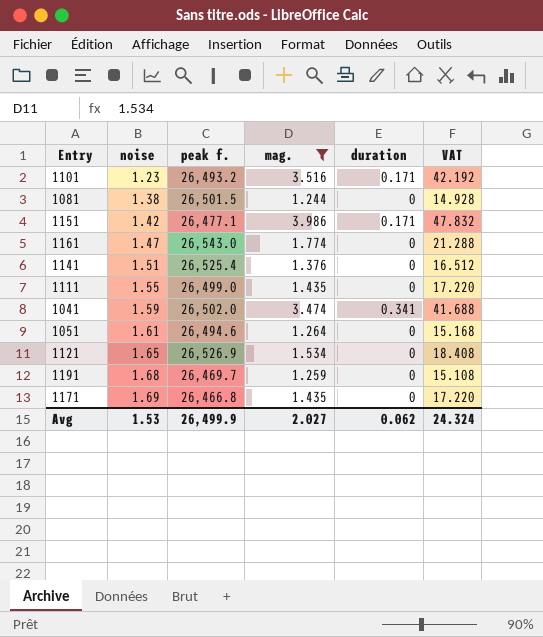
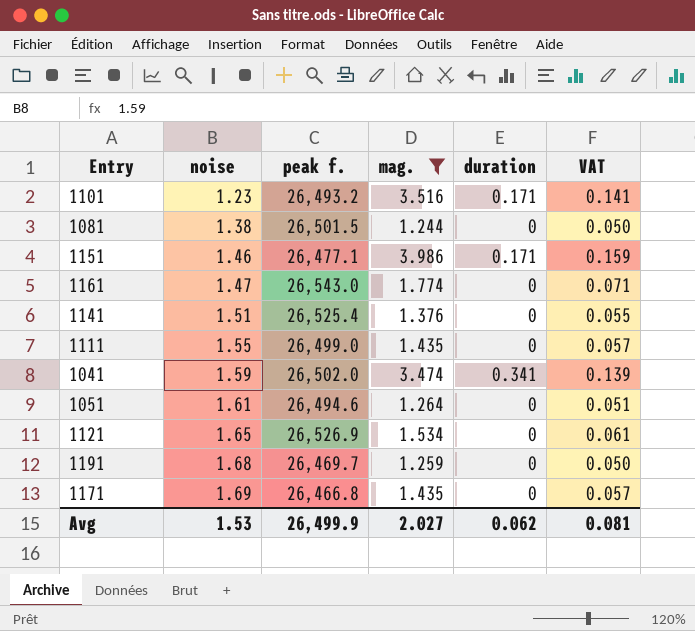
column VAT | formula: [mag.] * 12 -> [mag.] * 0.04
1151 | noise: 1.42 -> 1.46
Avg | VAT: 24.324 -> 0.081

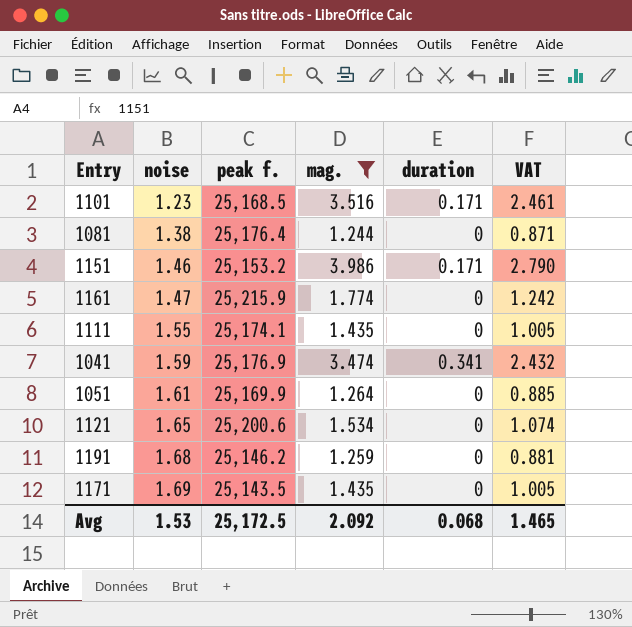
column VAT | formula: [mag.] * 0.04 -> [mag.] * 0.7
row 1141: 1.51 | 26,525.4 | 1.376 | 0 | 0.055 -> none
1101 | peak f.: 26,493.2 -> 25,168.5
1081 | peak f.: 26,501.5 -> 25,176.4
1151 | peak f.: 26,477.1 -> 25,153.2
1161 | peak f.: 26,543.0 -> 25,215.9
1111 | peak f.: 26,499.0 -> 25,174.1
1041 | peak f.: 26,502.0 -> 25,176.9
1051 | peak f.: 26,494.6 -> 25,169.9
1121 | peak f.: 26,526.9 -> 25,200.6
1191 | peak f.: 26,469.7 -> 25,146.2
1171 | peak f.: 26,466.8 -> 25,143.5
Avg | peak f.: 26,499.9 -> 25,172.5
Avg | mag.: 2.027 -> 2.092
Avg | duration: 0.062 -> 0.068
Avg | VAT: 0.081 -> 1.465

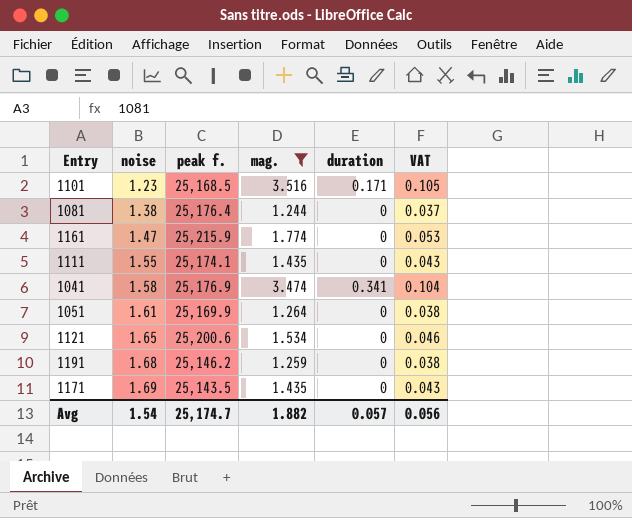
column VAT | formula: [mag.] * 0.7 -> [mag.] * 0.03
row 1151: 1.46 | 25,153.2 | 3.986 | 0.171 | 2.790 -> none
1041 | noise: 1.59 -> 1.58
Avg | noise: 1.53 -> 1.54
Avg | peak f.: 25,172.5 -> 25,174.7
Avg | mag.: 2.092 -> 1.882
Avg | duration: 0.068 -> 0.057
Avg | VAT: 1.465 -> 0.056

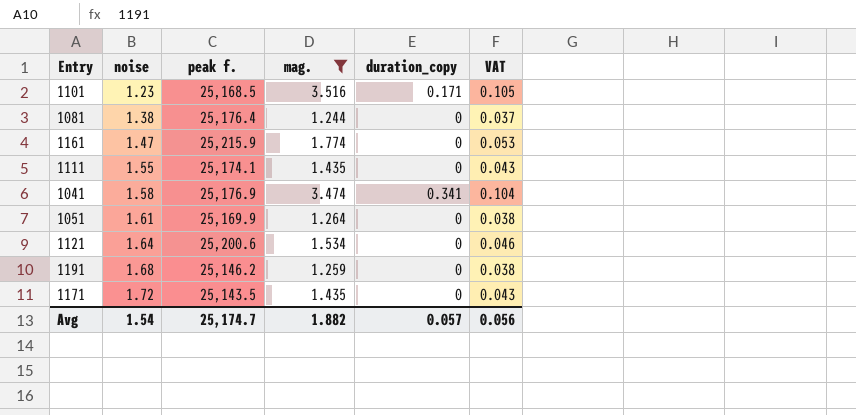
column name: duration -> duration_copy
1121 | noise: 1.65 -> 1.64
1171 | noise: 1.69 -> 1.72

